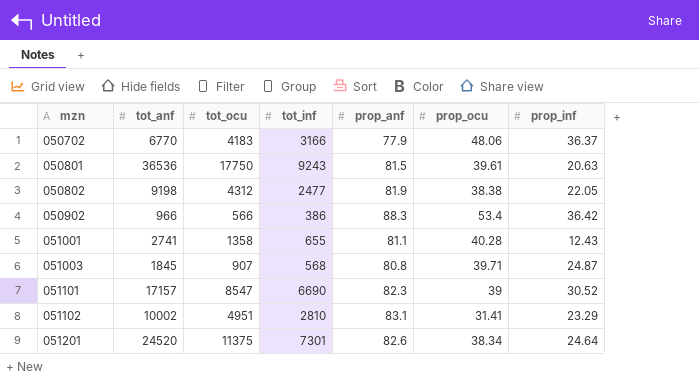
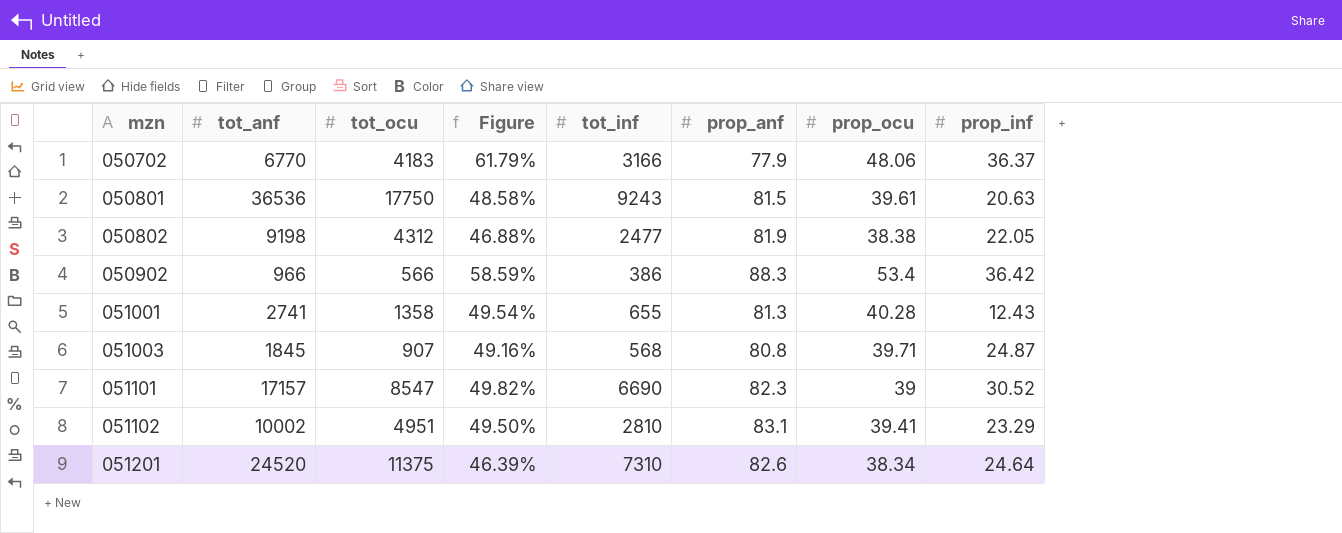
column Figure | formula: none -> [tot_ocu] / [tot_anf]
051001 | prop_anf: 81.1 -> 81.3
051102 | prop_ocu: 31.41 -> 39.41
051201 | tot_inf: 7301 -> 7310

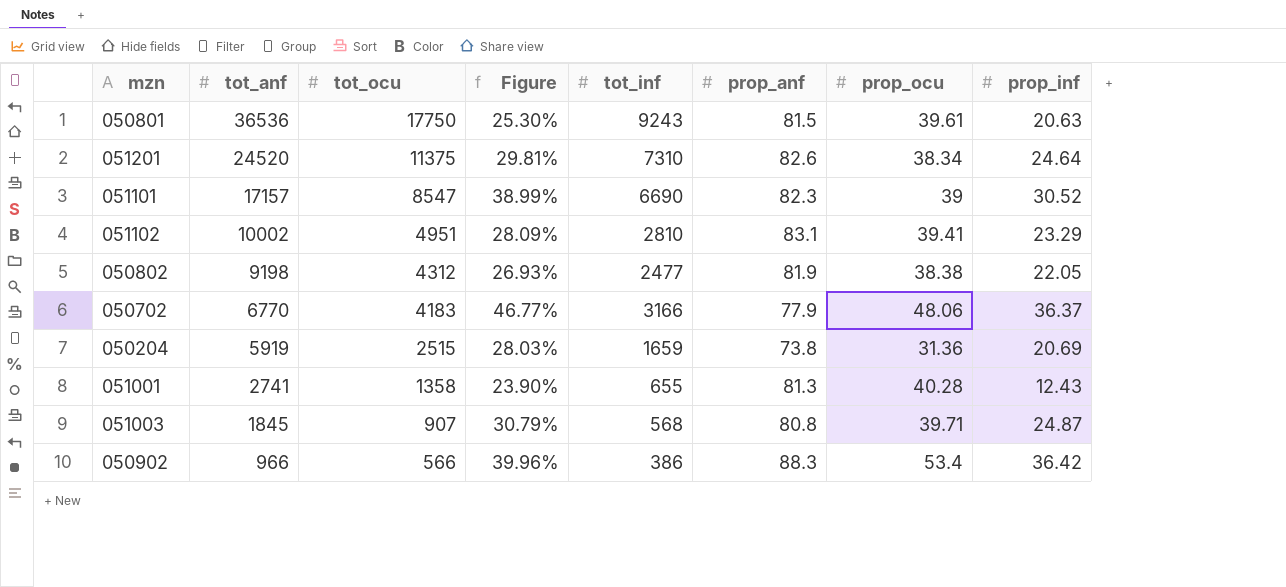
row order: mzn ascending -> tot_anf descending
column Figure | formula: [tot_ocu] / [tot_anf] -> [tot_inf] / [tot_anf]
row 050204: none -> 5919 | 2515 | 28.03% | 1659 | 73.8 | 31.36 | 20.69

